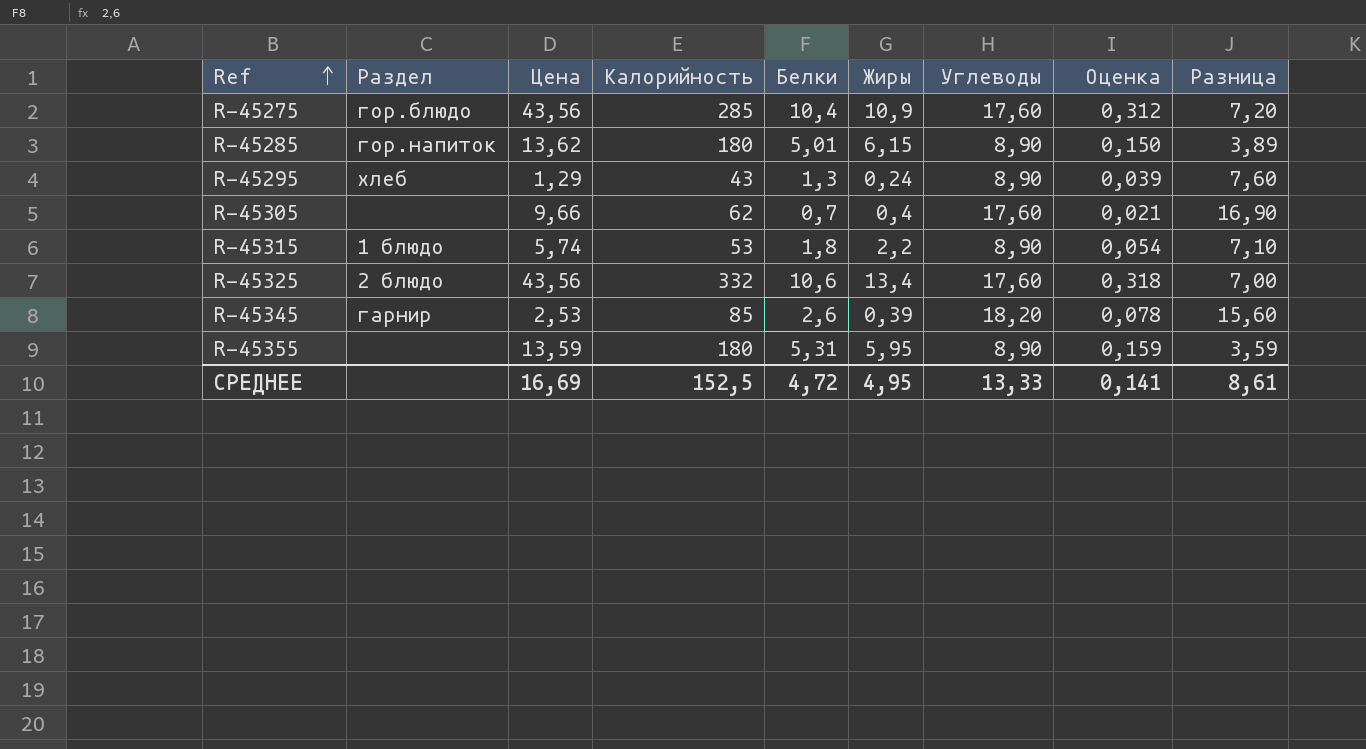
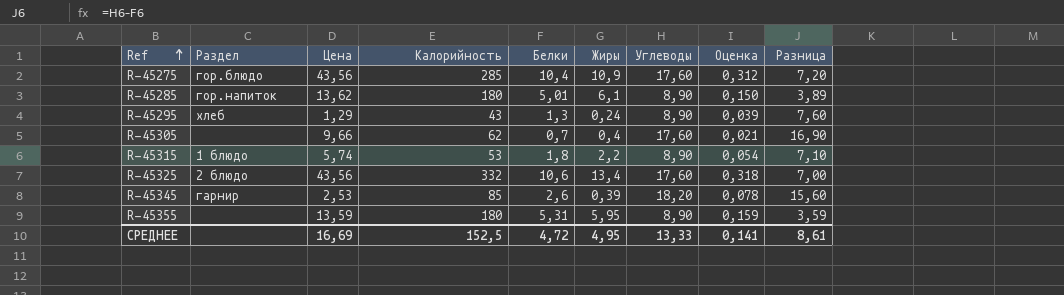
R-45285 | Жиры: 6,15 -> 6,1

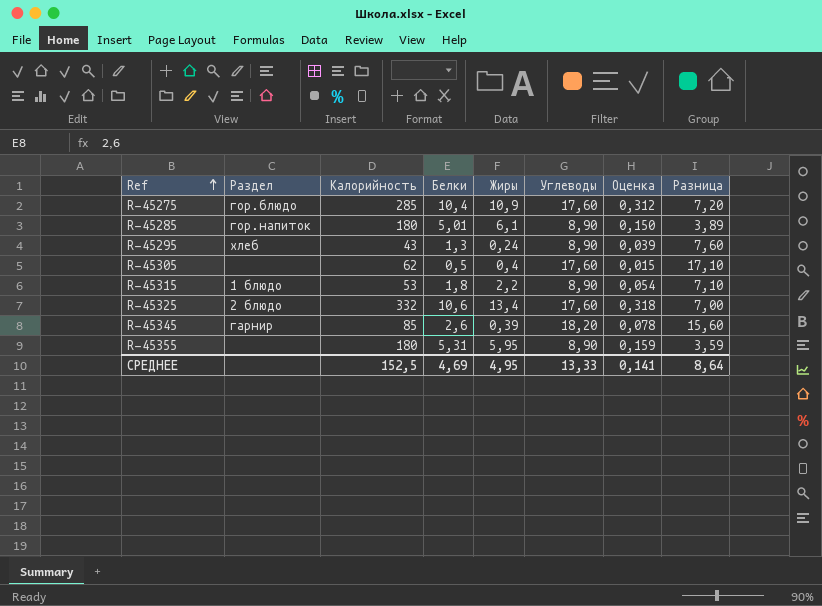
column Цена | position: 3 -> none
R-45305 | Белки: 0,7 -> 0,5
R-45305 | Оценка: 0,021 -> 0,015
R-45305 | Разница: 16,90 -> 17,10
СРЕДНЕЕ | Белки: 4,72 -> 4,69
СРЕДНЕЕ | Разница: 8,61 -> 8,64

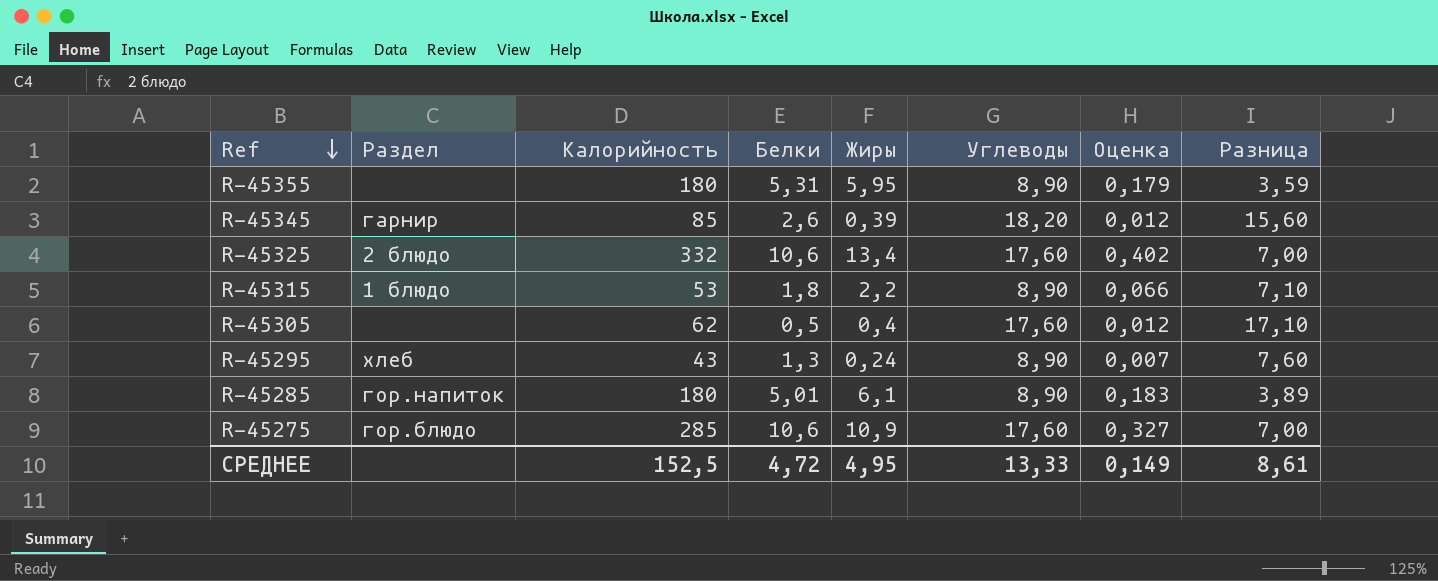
row order: Ref ascending -> Ref descending
column Оценка | formula: [Белки] * 0,03 -> [Жиры] * 0,03
R-45275 | Белки: 10,4 -> 10,6
R-45275 | Разница: 7,20 -> 7,00
СРЕДНЕЕ | Белки: 4,69 -> 4,72
СРЕДНЕЕ | Оценка: 0,141 -> 0,149
СРЕДНЕЕ | Разница: 8,64 -> 8,61

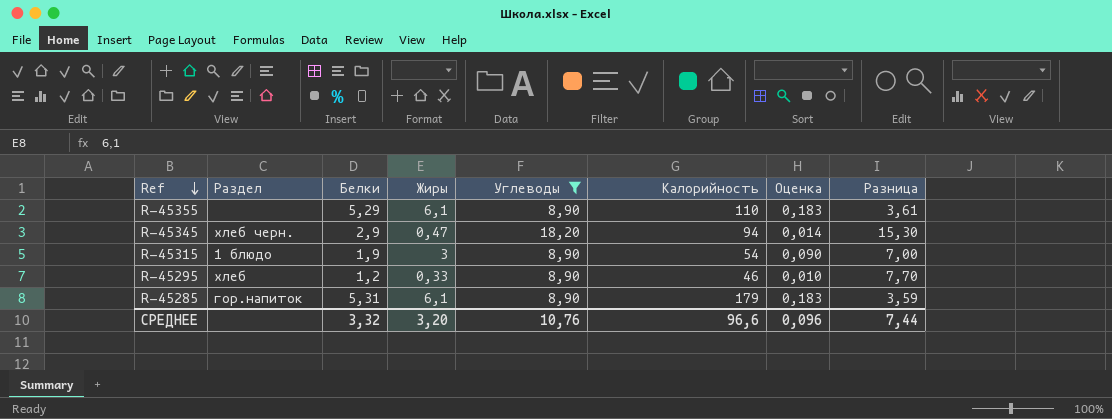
filter: none -> Углеводы != 17,60
column Калорийность | position: 3 -> 6
R-45355 | Белки: 5,31 -> 5,29
R-45355 | Жиры: 5,95 -> 6,1
R-45355 | Калорийность: 180 -> 110
R-45355 | Оценка: 0,179 -> 0,183
R-45355 | Разница: 3,59 -> 3,61
R-45345 | Раздел: гарнир -> хлеб черн.
R-45345 | Белки: 2,6 -> 2,9
R-45345 | Жиры: 0,39 -> 0,47
R-45345 | Калорийность: 85 -> 94
R-45345 | Оценка: 0,012 -> 0,014
R-45345 | Разница: 15,60 -> 15,30
R-45315 | Белки: 1,8 -> 1,9
R-45315 | Жиры: 2,2 -> 3
R-45315 | Калорийность: 53 -> 54
R-45315 | Оценка: 0,066 -> 0,090
R-45315 | Разница: 7,10 -> 7,00
R-45295 | Белки: 1,3 -> 1,2
R-45295 | Жиры: 0,24 -> 0,33
R-45295 | Калорийность: 43 -> 46
R-45295 | Оценка: 0,007 -> 0,010
R-45295 | Разница: 7,60 -> 7,70
R-45285 | Белки: 5,01 -> 5,31
R-45285 | Калорийность: 180 -> 179
R-45285 | Разница: 3,89 -> 3,59
СРЕДНЕЕ | Белки: 4,72 -> 3,32
СРЕДНЕЕ | Жиры: 4,95 -> 3,20
СРЕДНЕЕ | Углеводы: 13,33 -> 10,76
СРЕДНЕЕ | Калорийность: 152,5 -> 96,6
СРЕДНЕЕ | Оценка: 0,149 -> 0,096
СРЕДНЕЕ | Разница: 8,61 -> 7,44

